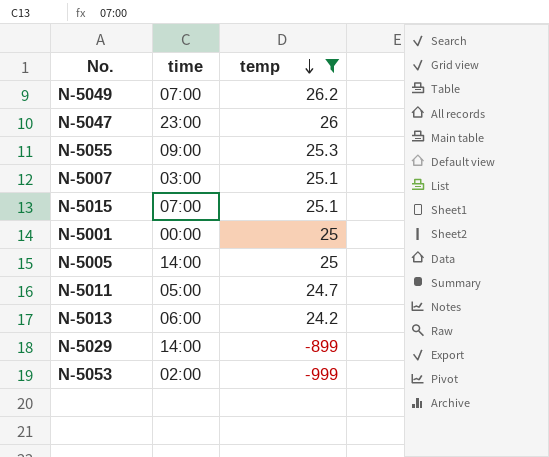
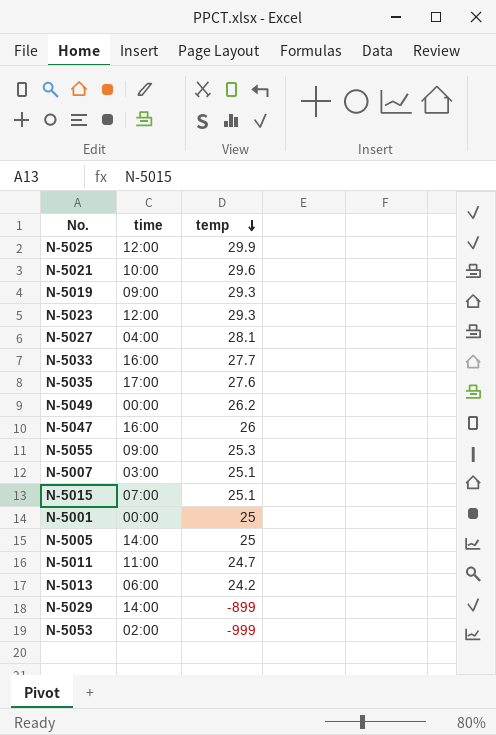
filter: temp <= 26.2 -> none
N-5049 | time: 07:00 -> 00:00
N-5047 | time: 23:00 -> 16:00
N-5011 | time: 05:00 -> 11:00

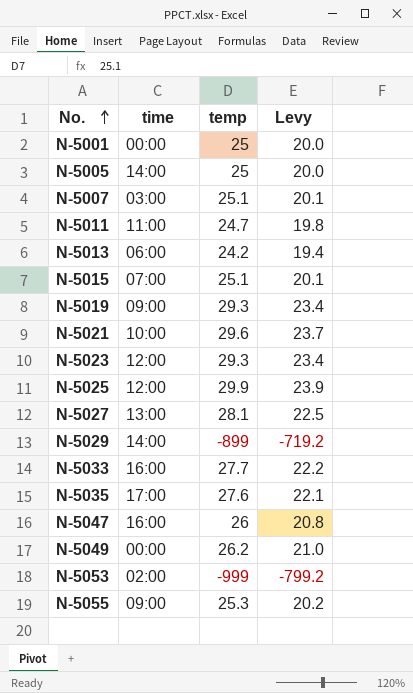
row order: temp descending -> No. ascending
column Levy | formula: none -> [temp] * 0.8
N-5027 | time: 04:00 -> 13:00

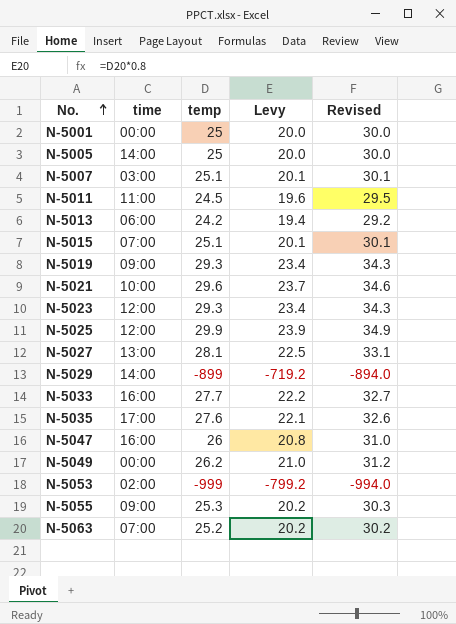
column Revised | formula: none -> [temp] + 5
N-5011 | temp: 24.7 -> 24.5
N-5011 | Levy: 19.8 -> 19.6
row N-5063: none -> 07:00 | 25.2 | 20.2 | 30.2

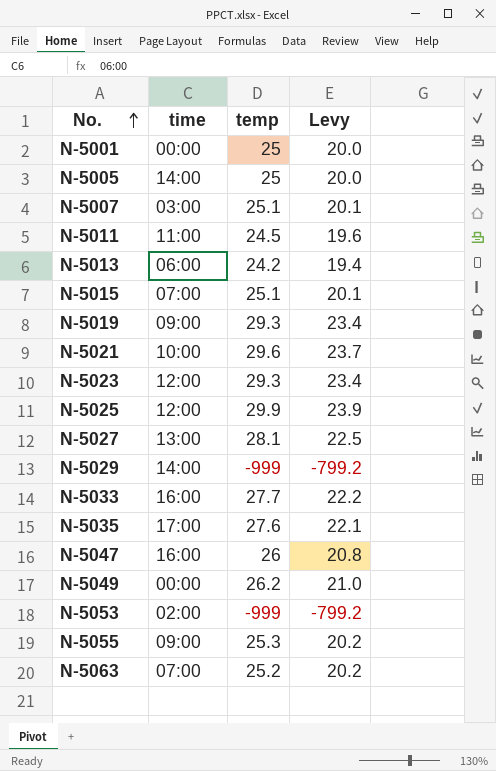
column Revised | formula: [temp] + 5 -> none
N-5029 | temp: -899 -> -999
N-5029 | Levy: -719.2 -> -799.2

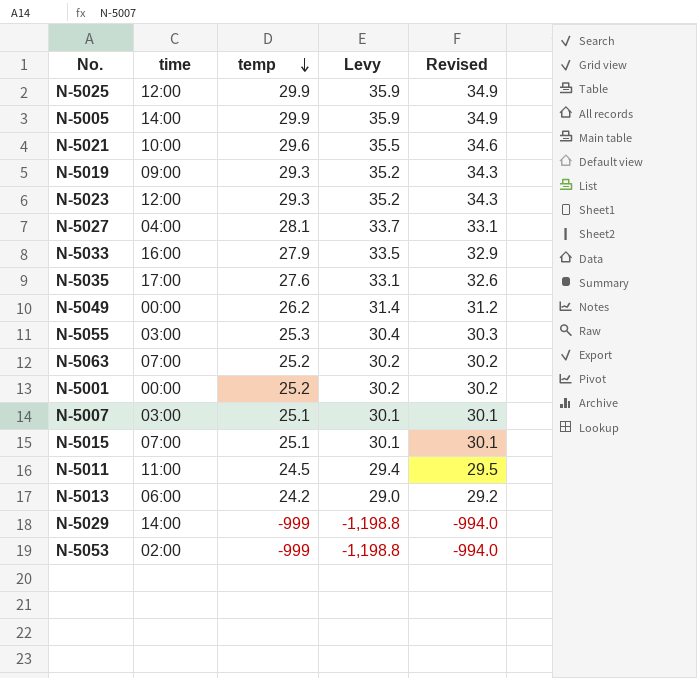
row order: No. ascending -> temp descending
column Levy | formula: [temp] * 0.8 -> [temp] * 1.2
column Revised | formula: none -> [temp] + 5
row N-5047: 16:00 | 26 | 20.8 -> none
N-5005 | temp: 25 -> 29.9
N-5027 | time: 13:00 -> 04:00
N-5033 | temp: 27.7 -> 27.9
N-5055 | time: 09:00 -> 03:00
N-5001 | temp: 25 -> 25.2

